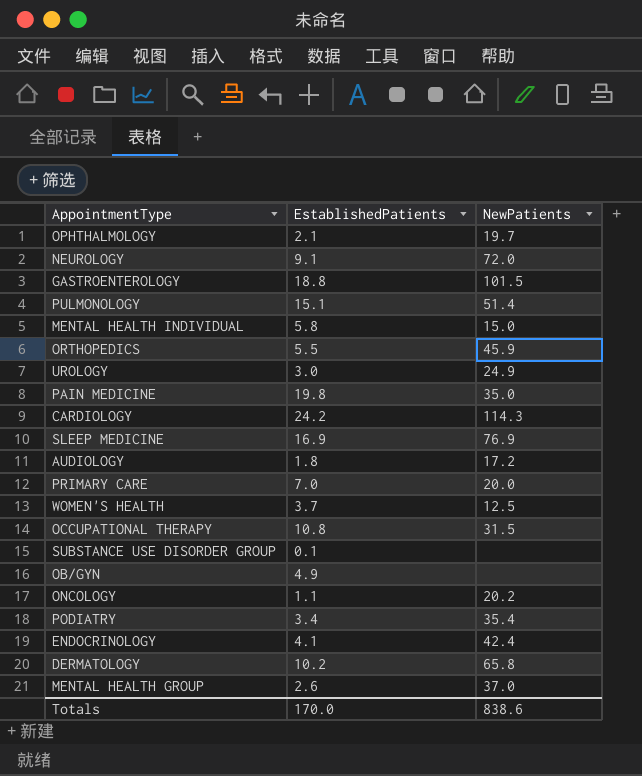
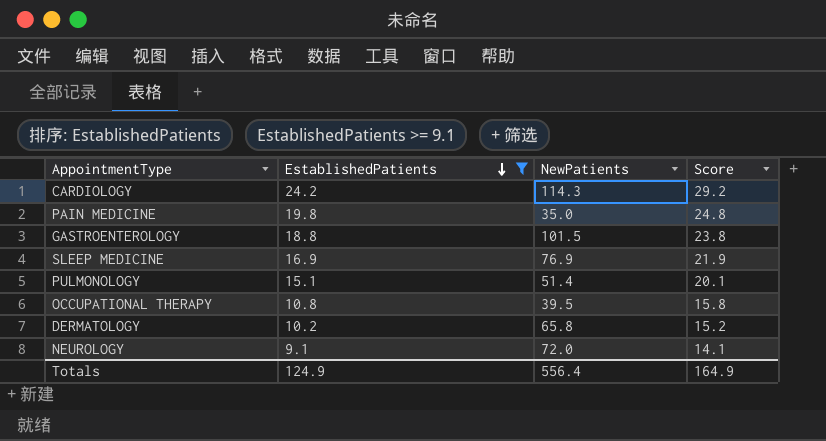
filter: none -> EstablishedPatients >= 9.1
row order: none -> EstablishedPatients descending
column Score | formula: none -> [EstablishedPatients] + 5
OCCUPATIONAL THERAPY | NewPatients: 31.5 -> 39.5
Totals | EstablishedPatients: 170.0 -> 124.9
Totals | NewPatients: 838.6 -> 556.4

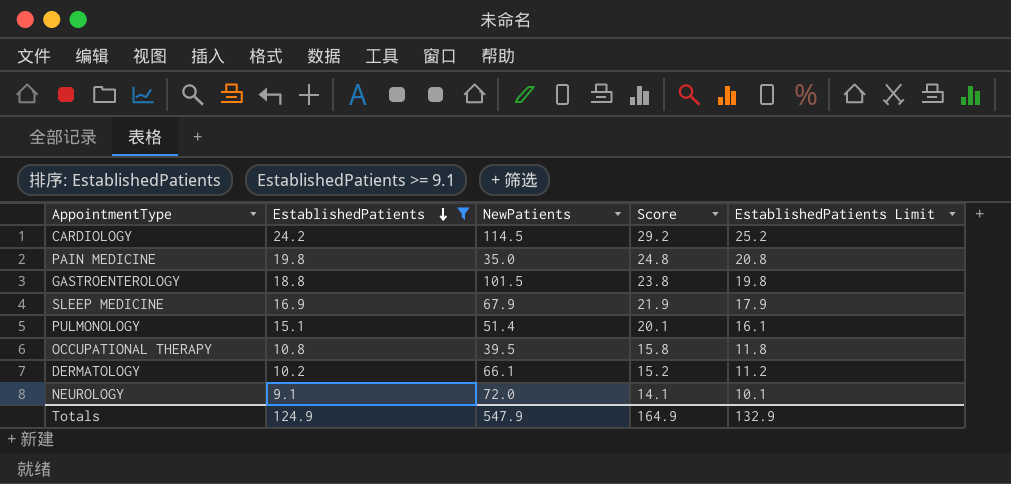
column EstablishedPatients Limit | formula: none -> [EstablishedPatients] + 1
CARDIOLOGY | NewPatients: 114.3 -> 114.5
SLEEP MEDICINE | NewPatients: 76.9 -> 67.9
DERMATOLOGY | NewPatients: 65.8 -> 66.1
Totals | NewPatients: 556.4 -> 547.9

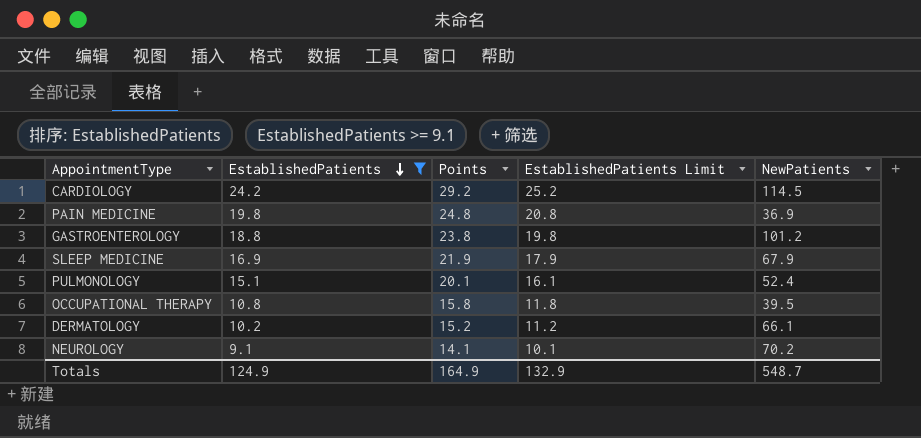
column name: Score -> Points
column NewPatients | position: 3 -> 5
PAIN MEDICINE | NewPatients: 35.0 -> 36.9
GASTROENTEROLOGY | NewPatients: 101.5 -> 101.2
PULMONOLOGY | NewPatients: 51.4 -> 52.4
NEUROLOGY | NewPatients: 72.0 -> 70.2
Totals | NewPatients: 547.9 -> 548.7

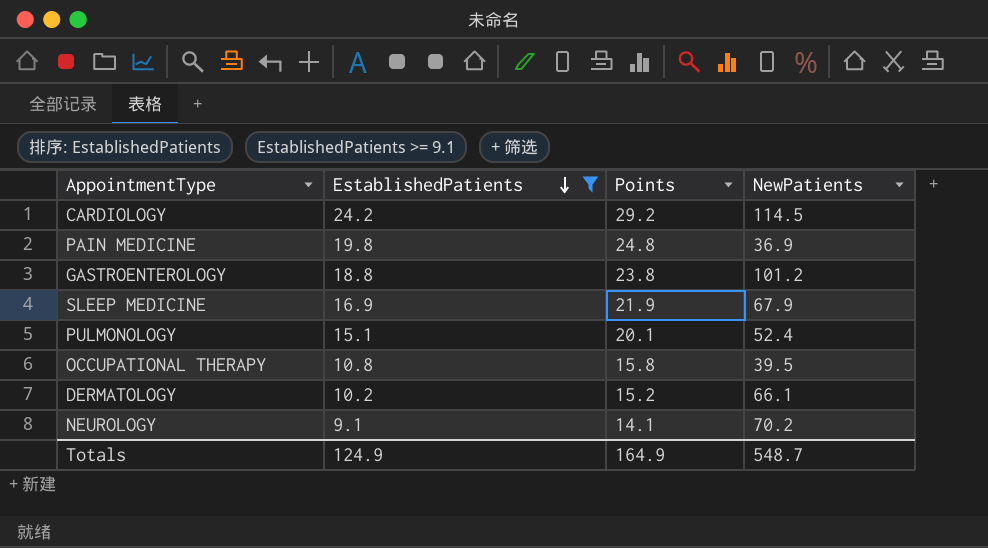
column EstablishedPatients Limit | formula: [EstablishedPatients] + 1 -> none

